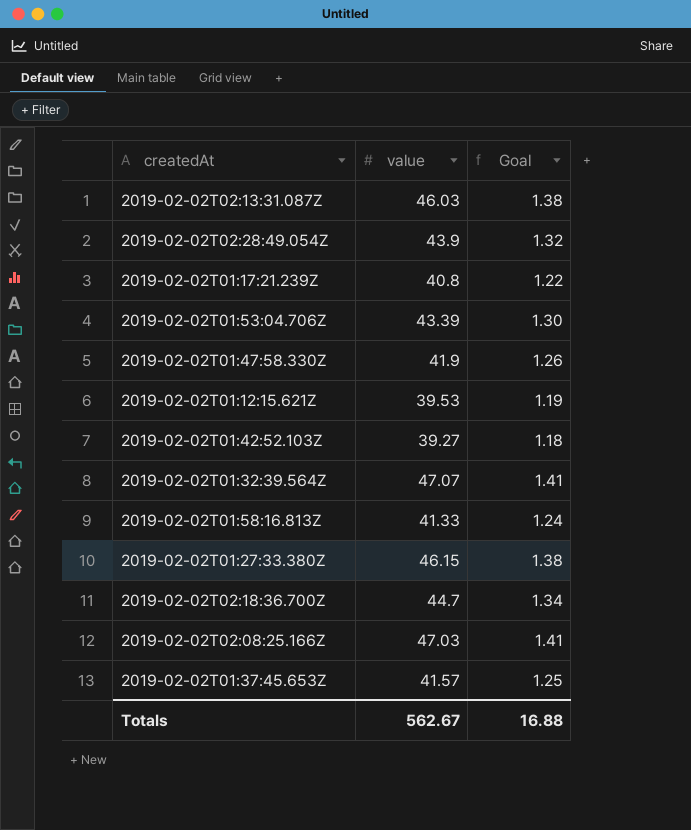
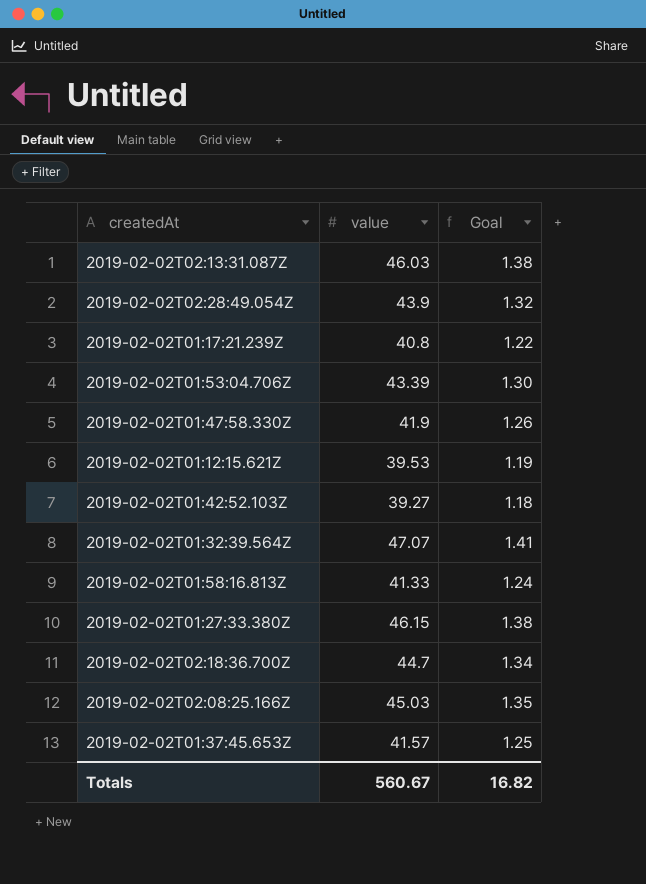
2019-02-02T02:08:25.166Z | value: 47.03 -> 45.03
2019-02-02T02:08:25.166Z | Goal: 1.41 -> 1.35
Totals | value: 562.67 -> 560.67
Totals | Goal: 16.88 -> 16.82

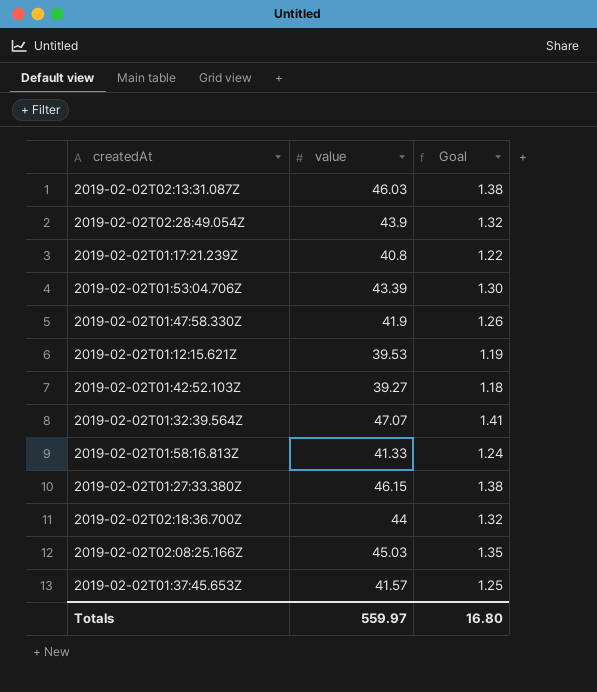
2019-02-02T02:18:36.700Z | value: 44.7 -> 44
2019-02-02T02:18:36.700Z | Goal: 1.34 -> 1.32
Totals | value: 560.67 -> 559.97
Totals | Goal: 16.82 -> 16.80

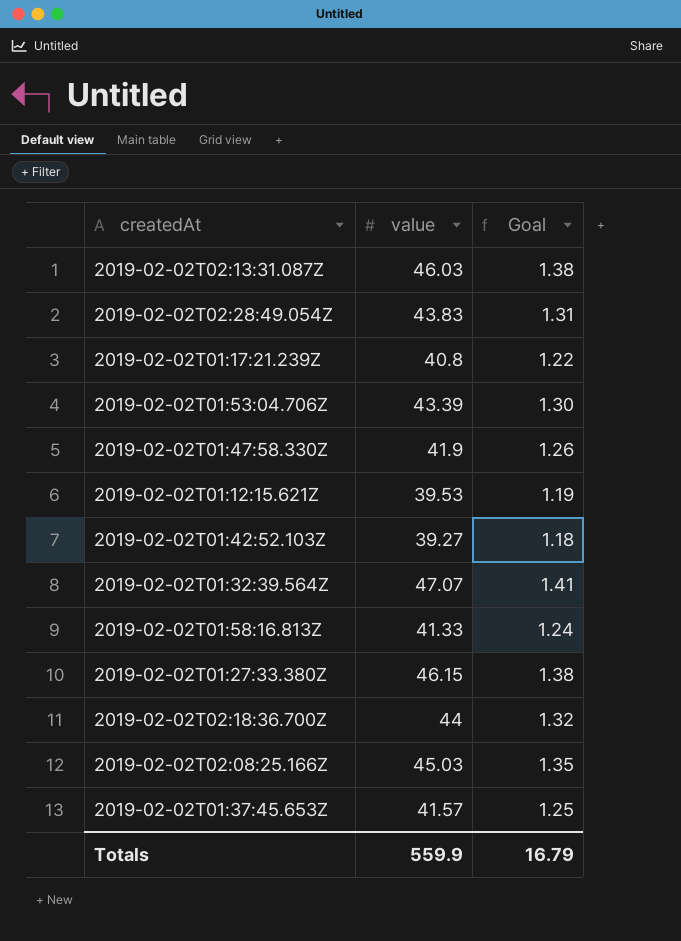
2019-02-02T02:28:49.054Z | value: 43.9 -> 43.83
2019-02-02T02:28:49.054Z | Goal: 1.32 -> 1.31
Totals | value: 559.97 -> 559.9
Totals | Goal: 16.80 -> 16.79

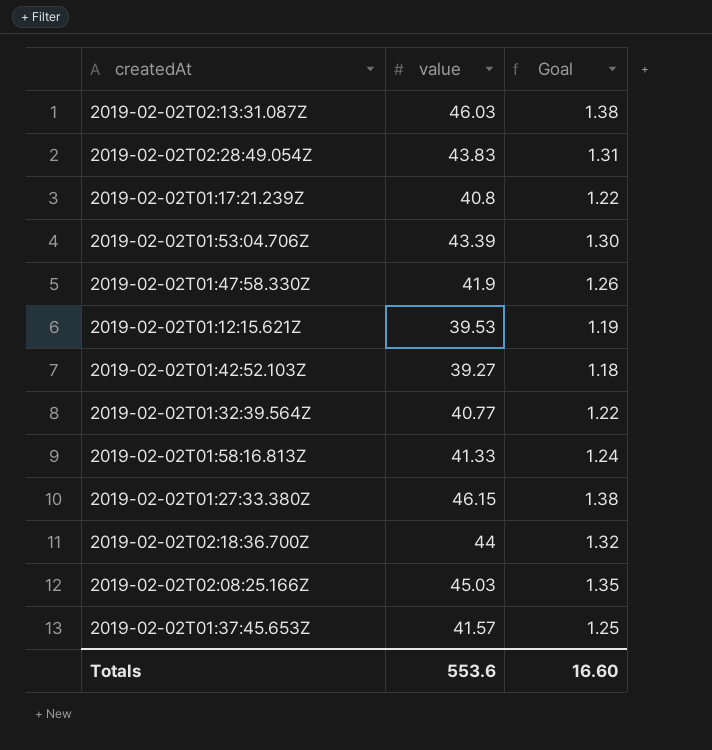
2019-02-02T01:32:39.564Z | value: 47.07 -> 40.77
2019-02-02T01:32:39.564Z | Goal: 1.41 -> 1.22
Totals | value: 559.9 -> 553.6
Totals | Goal: 16.79 -> 16.60

